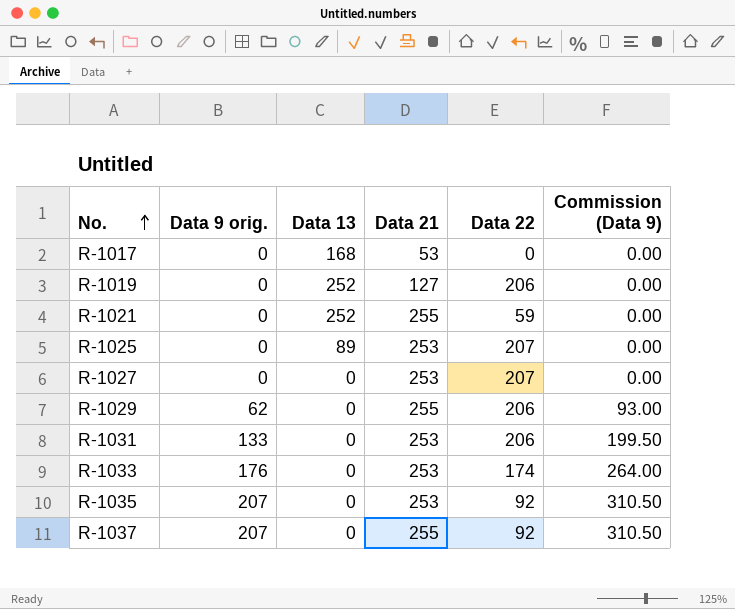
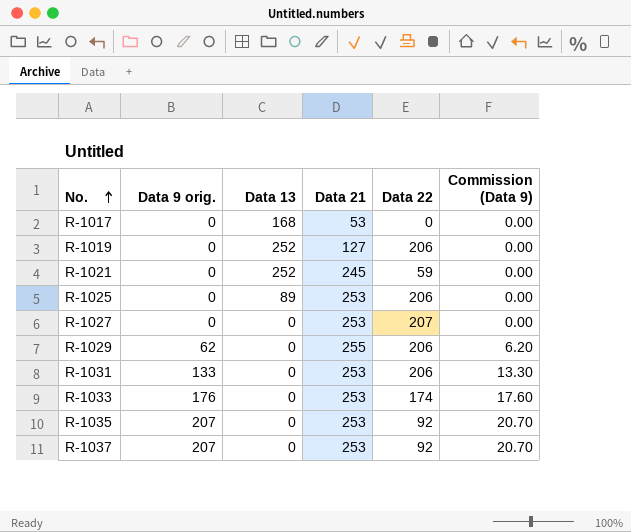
column Commission (Data 9) | formula: [Data 9 orig.] * 1.5 -> [Data 9 orig.] * 0.1
R-1021 | Data 21: 255 -> 245
R-1025 | Data 22: 207 -> 206
R-1037 | Data 21: 255 -> 253

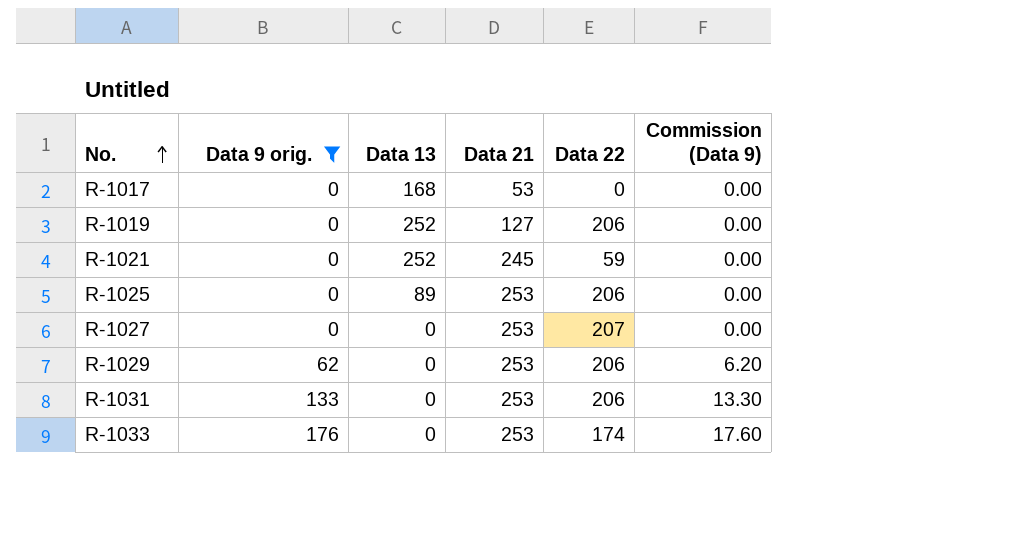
filter: none -> Data 9 orig. != 207
R-1029 | Data 21: 255 -> 253

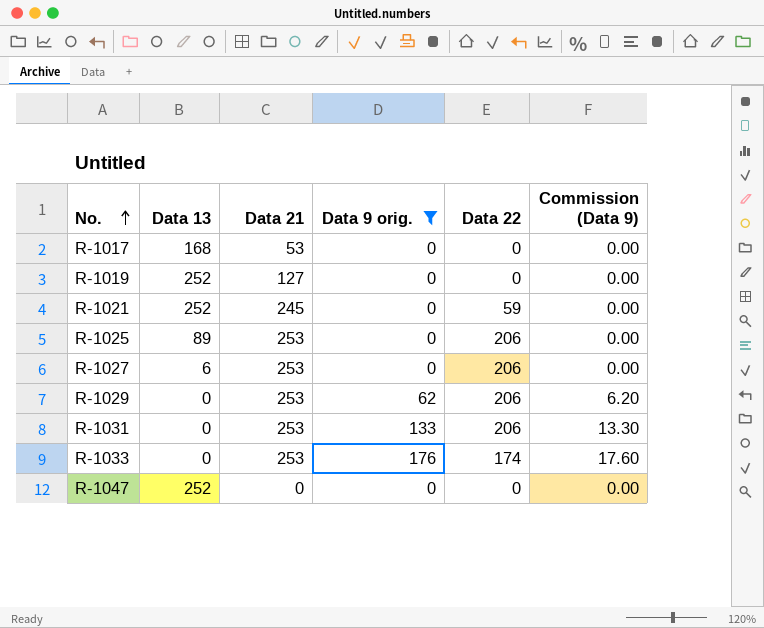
column Data 9 orig. | position: 2 -> 4
R-1019 | Data 22: 206 -> 0
R-1027 | Data 13: 0 -> 6
R-1027 | Data 22: 207 -> 206
row R-1047: none -> 252 | 0 | 0 | 0 | 0.00

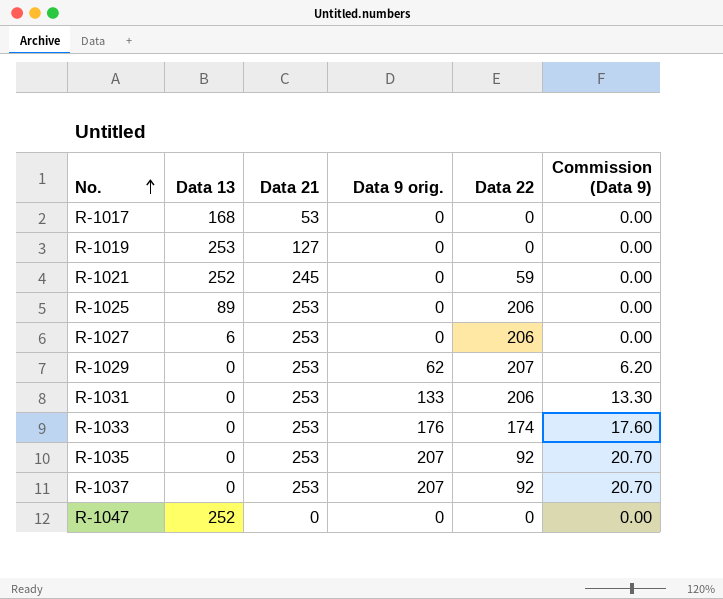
filter: Data 9 orig. != 207 -> none
R-1019 | Data 13: 252 -> 253
R-1029 | Data 22: 206 -> 207

